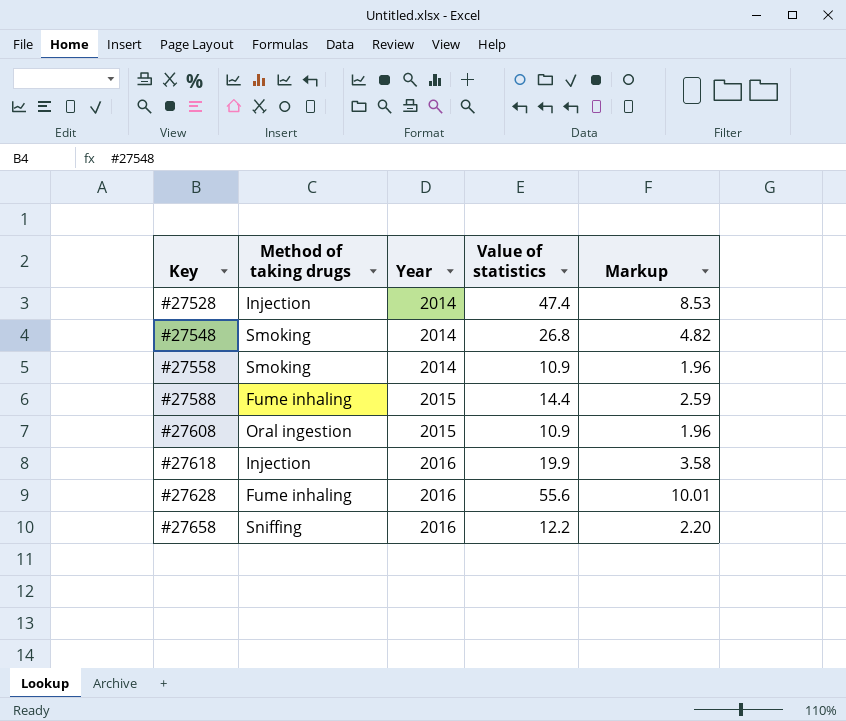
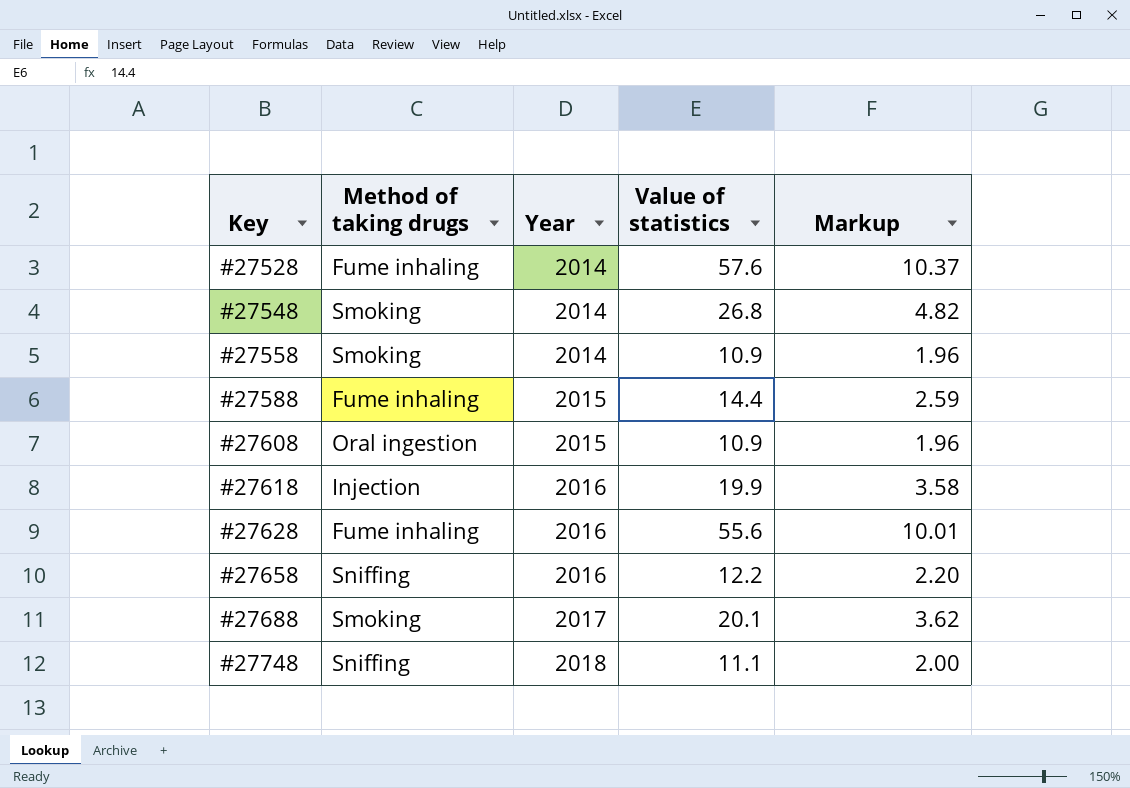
#27528 | Method of taking drugs: Injection -> Fume inhaling
#27528 | Value of statistics: 47.4 -> 57.6
#27528 | Markup: 8.53 -> 10.37
row #27688: none -> Smoking | 2017 | 20.1 | 3.62
row #27748: none -> Sniffing | 2018 | 11.1 | 2.00

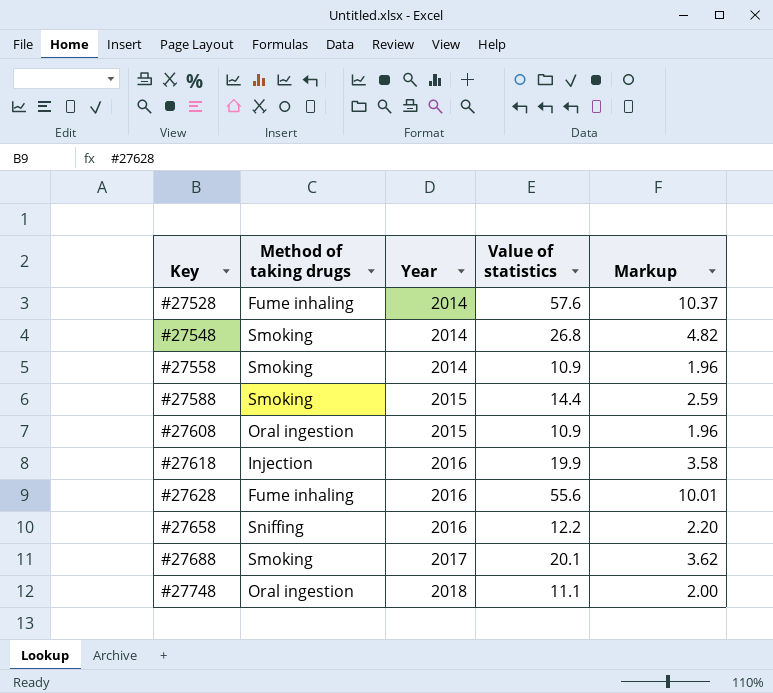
#27588 | Method of taking drugs: Fume inhaling -> Smoking
#27748 | Method of taking drugs: Sniffing -> Oral ingestion

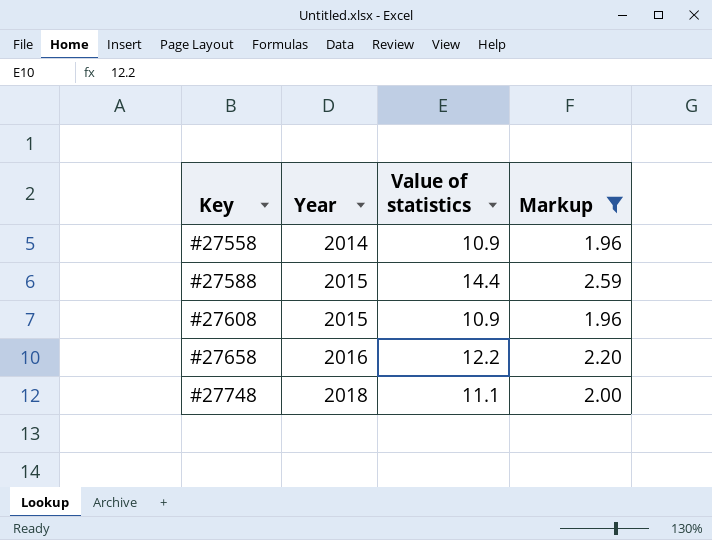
filter: none -> Markup <= 2.59
column Method of taking drugs | position: 2 -> none

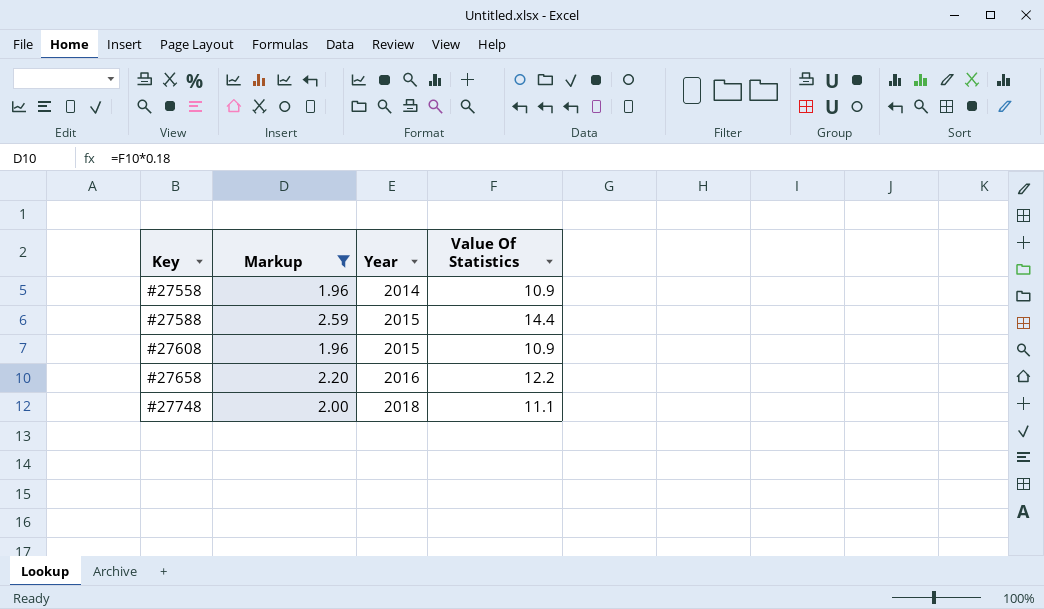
column Markup | position: 4 -> 2
column name: Value of statistics -> Value Of Statistics

